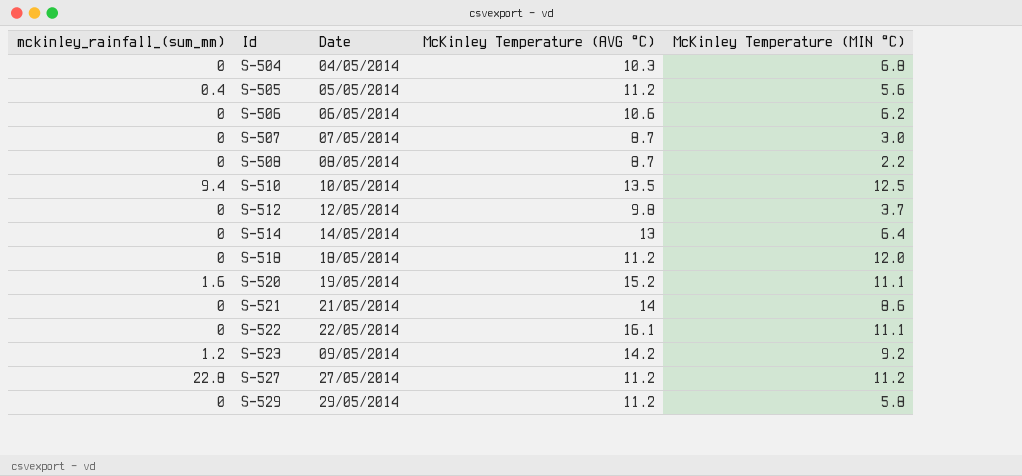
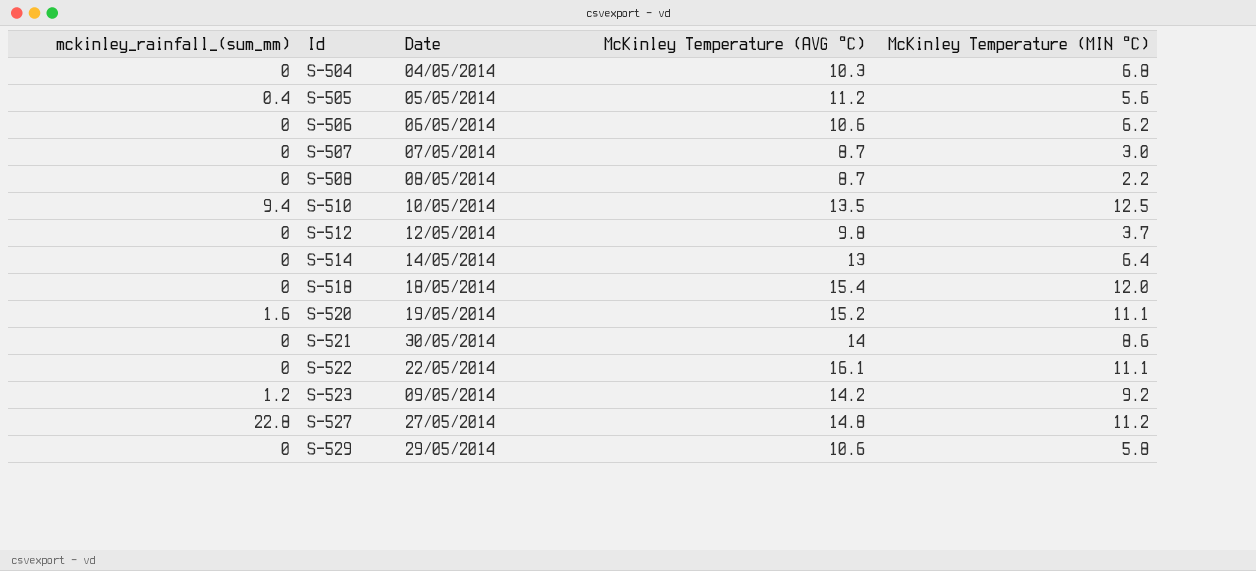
S-518 | McKinley Temperature (AVG °C): 11.2 -> 15.4
S-521 | Date: 21/05/2014 -> 30/05/2014
S-527 | McKinley Temperature (AVG °C): 11.2 -> 14.8
S-529 | McKinley Temperature (AVG °C): 11.2 -> 10.6

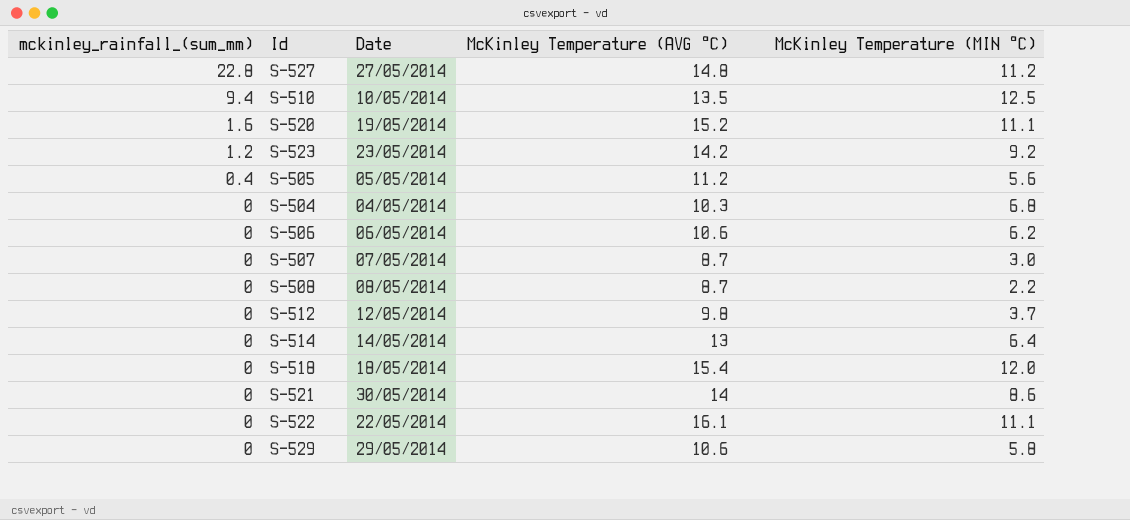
row order: Id ascending -> mckinley_rainfall_(sum_mm) descending
S-523 | Date: 09/05/2014 -> 23/05/2014

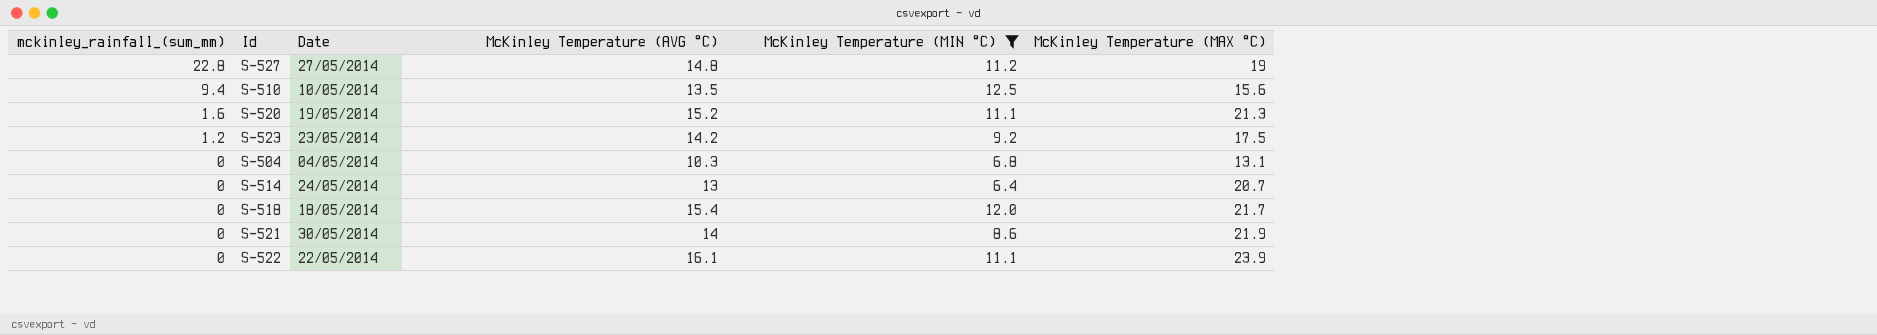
filter: none -> McKinley Temperature (MIN °C) >= 6.4
column McKinley Temperature (MAX °C) | position: none -> 6
S-514 | Date: 14/05/2014 -> 24/05/2014

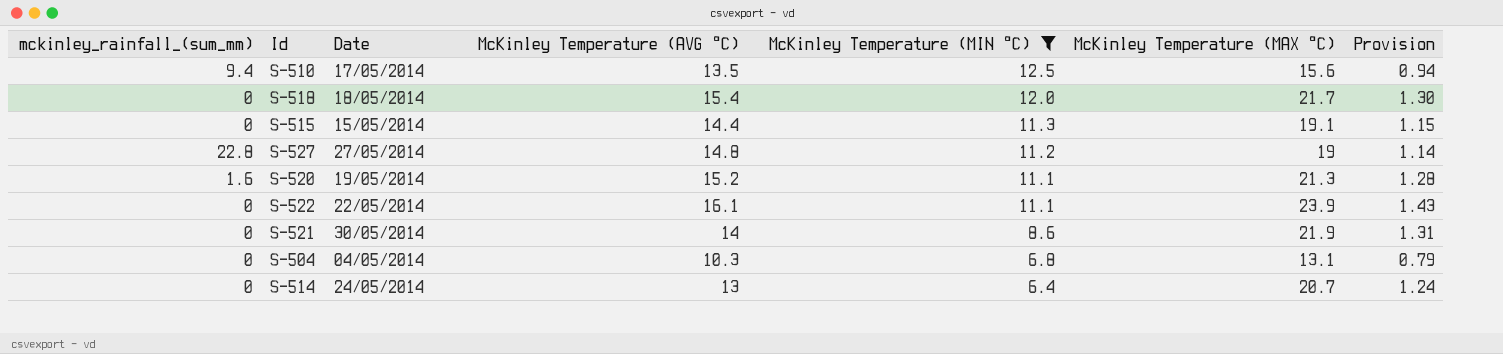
row order: mckinley_rainfall_(sum_mm) descending -> McKinley Temperature (MIN °C) descending
column Provision | formula: none -> [McKinley Temperature (MAX °C)] * 0.06
row S-523: 1.2 | 23/05/2014 | 14.2 | 9.2 | 17.5 -> none
S-510 | Date: 10/05/2014 -> 17/05/2014
row S-515: none -> 0 | 15/05/2014 | 14.4 | 11.3 | 19.1 | 1.15

